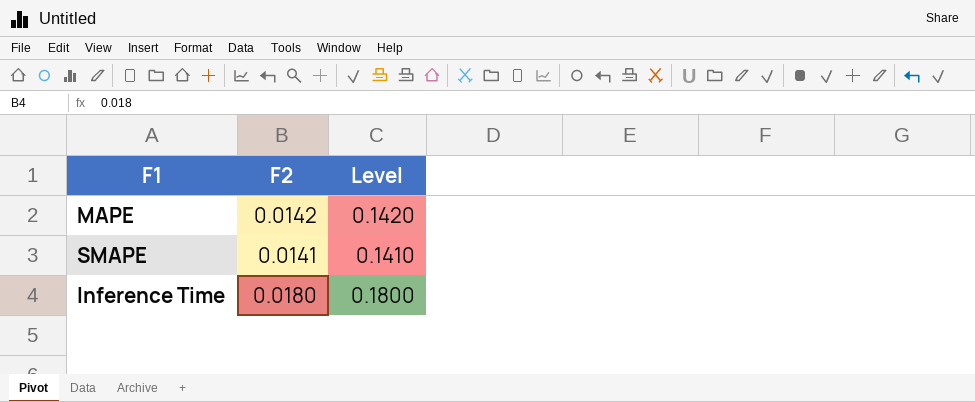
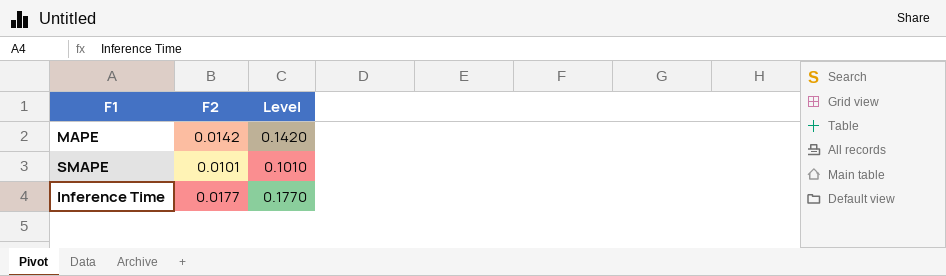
SMAPE | F2: 0.0141 -> 0.0101
SMAPE | Level: 0.1410 -> 0.1010
Inference Time | F2: 0.0180 -> 0.0177
Inference Time | Level: 0.1800 -> 0.1770

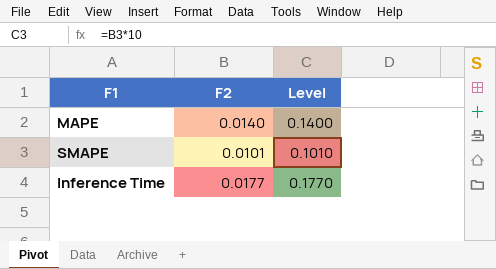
MAPE | F2: 0.0142 -> 0.0140
MAPE | Level: 0.1420 -> 0.1400

